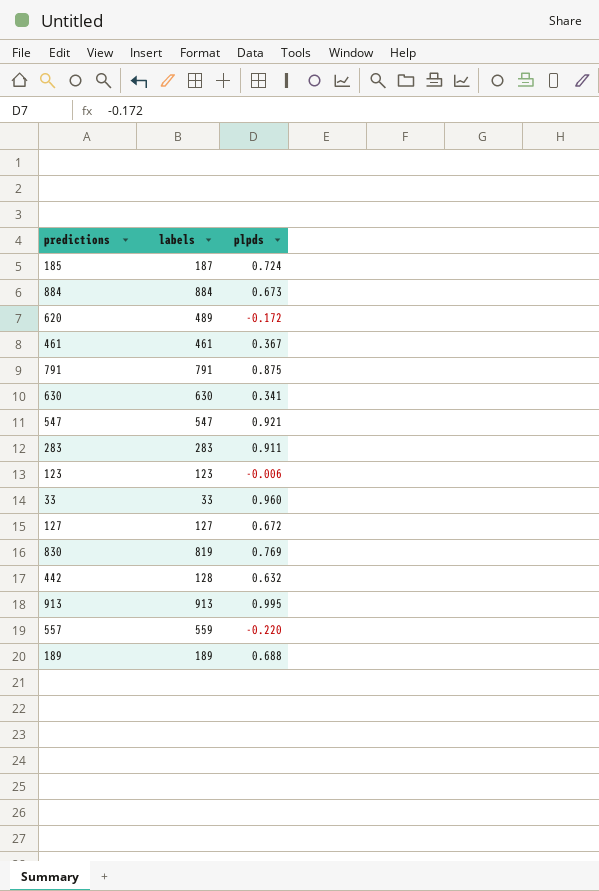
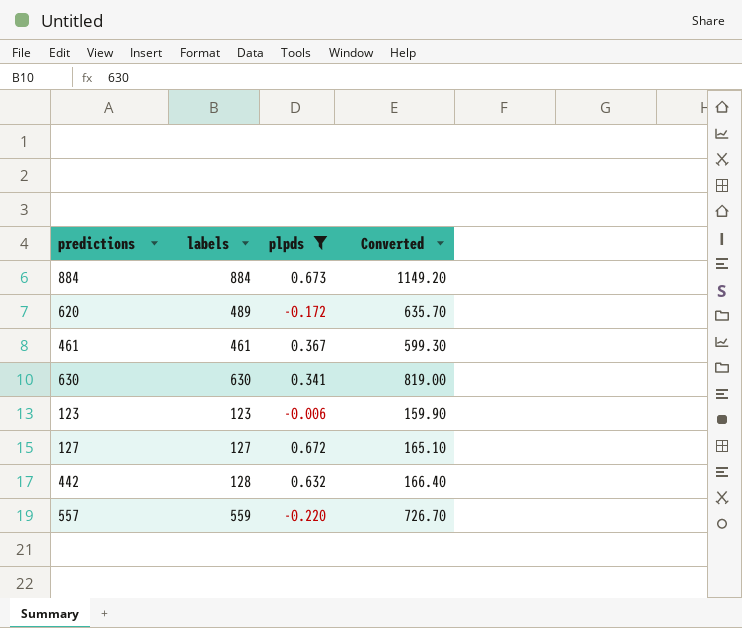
filter: none -> plpds <= 0.673
column Converted | formula: none -> [labels] * 1.3

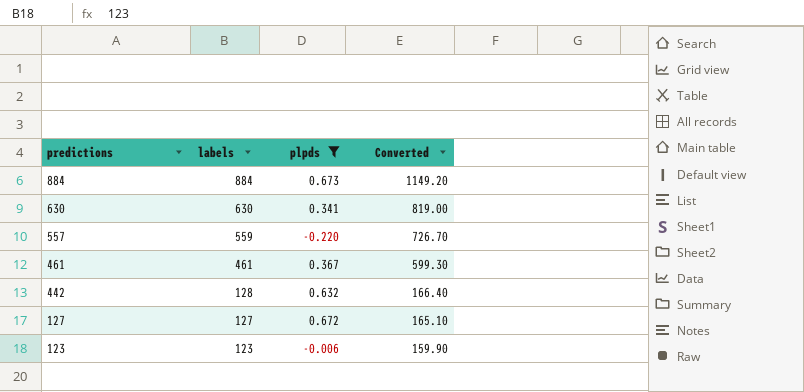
row order: none -> predictions descending
row 620: 489 | -0.172 | 635.70 -> none

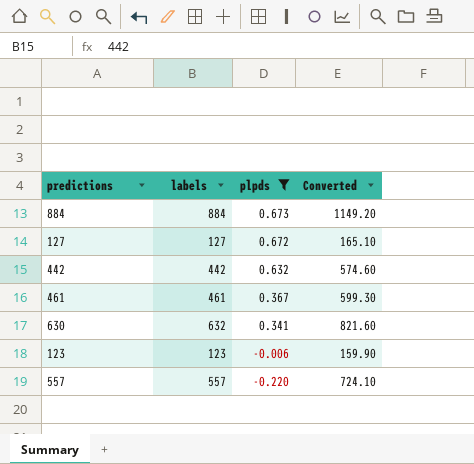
row order: predictions descending -> plpds descending
442 | labels: 128 -> 442
442 | Converted: 166.40 -> 574.60
630 | labels: 630 -> 632
630 | Converted: 819.00 -> 821.60
557 | labels: 559 -> 557
557 | Converted: 726.70 -> 724.10

